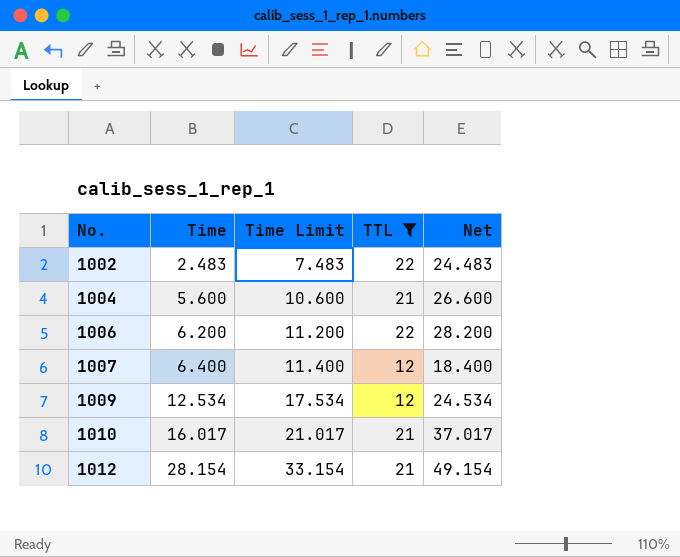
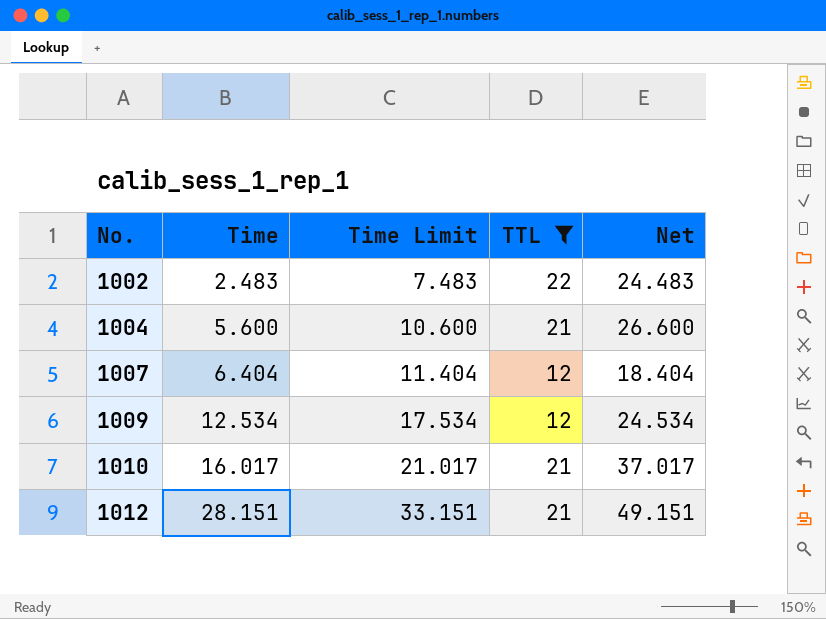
row 1006: 6.200 | 11.200 | 22 | 28.200 -> none
1007 | Time: 6.400 -> 6.404
1007 | Time Limit: 11.400 -> 11.404
1007 | Net: 18.400 -> 18.404
1012 | Time: 28.154 -> 28.151
1012 | Time Limit: 33.154 -> 33.151
1012 | Net: 49.154 -> 49.151

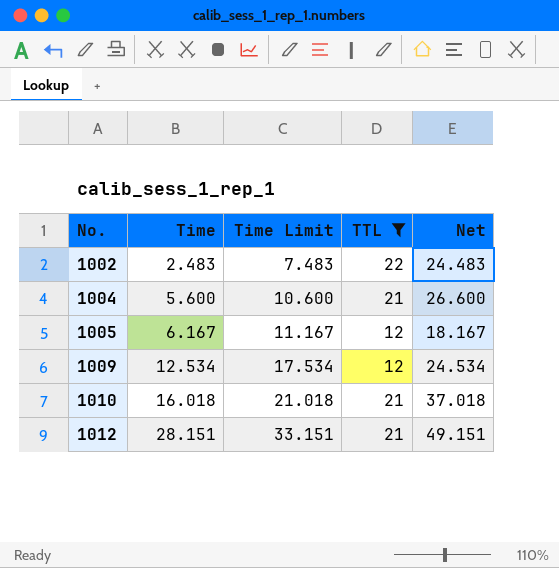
row 1007: 6.404 | 11.404 | 12 | 18.404 -> none
row 1005: none -> 6.167 | 11.167 | 12 | 18.167
1010 | Time: 16.017 -> 16.018
1010 | Time Limit: 21.017 -> 21.018
1010 | Net: 37.017 -> 37.018

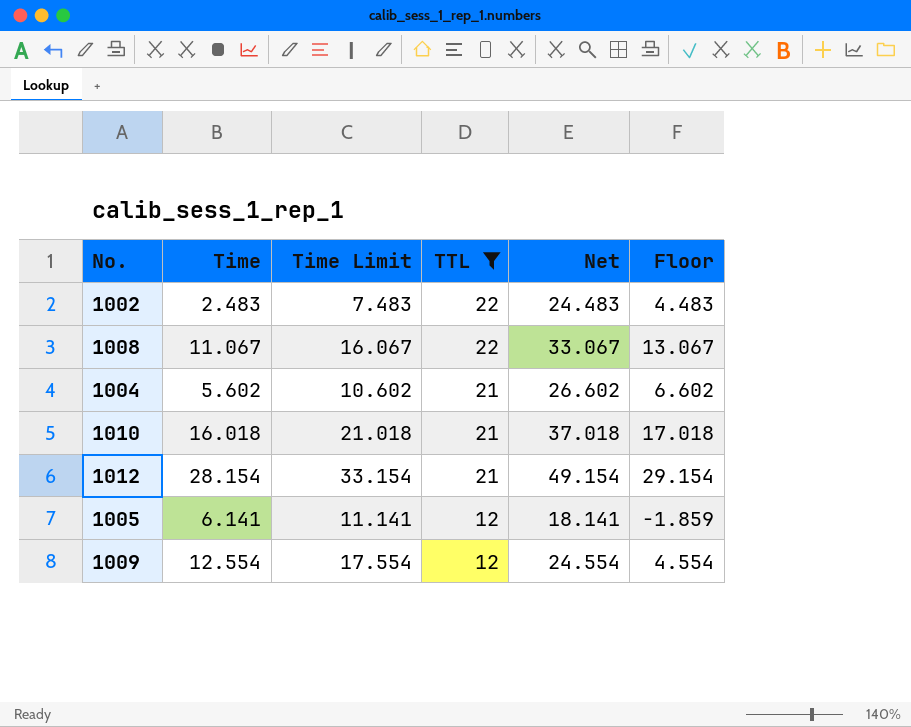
row order: No. ascending -> TTL descending
column Floor | formula: none -> [Net] - 20
row 1008: none -> 11.067 | 16.067 | 22 | 33.067 | 13.067
1004 | Time: 5.600 -> 5.602
1004 | Time Limit: 10.600 -> 10.602
1004 | Net: 26.600 -> 26.602
1012 | Time: 28.151 -> 28.154
1012 | Time Limit: 33.151 -> 33.154
1012 | Net: 49.151 -> 49.154
1005 | Time: 6.167 -> 6.141
1005 | Time Limit: 11.167 -> 11.141
1005 | Net: 18.167 -> 18.141
1009 | Time: 12.534 -> 12.554
1009 | Time Limit: 17.534 -> 17.554
1009 | Net: 24.534 -> 24.554

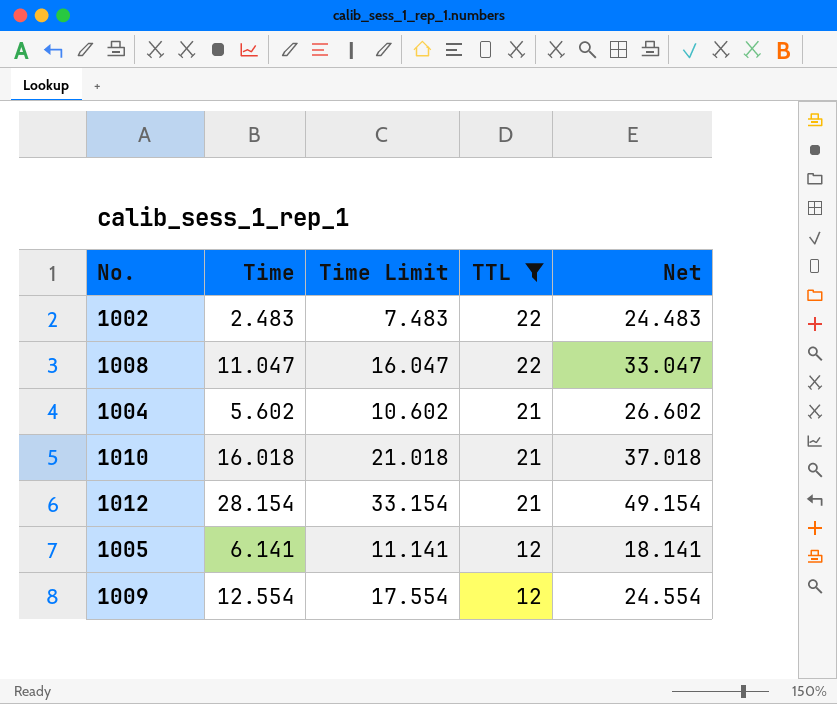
column Floor | formula: [Net] - 20 -> none
1008 | Time: 11.067 -> 11.047
1008 | Time Limit: 16.067 -> 16.047
1008 | Net: 33.067 -> 33.047

